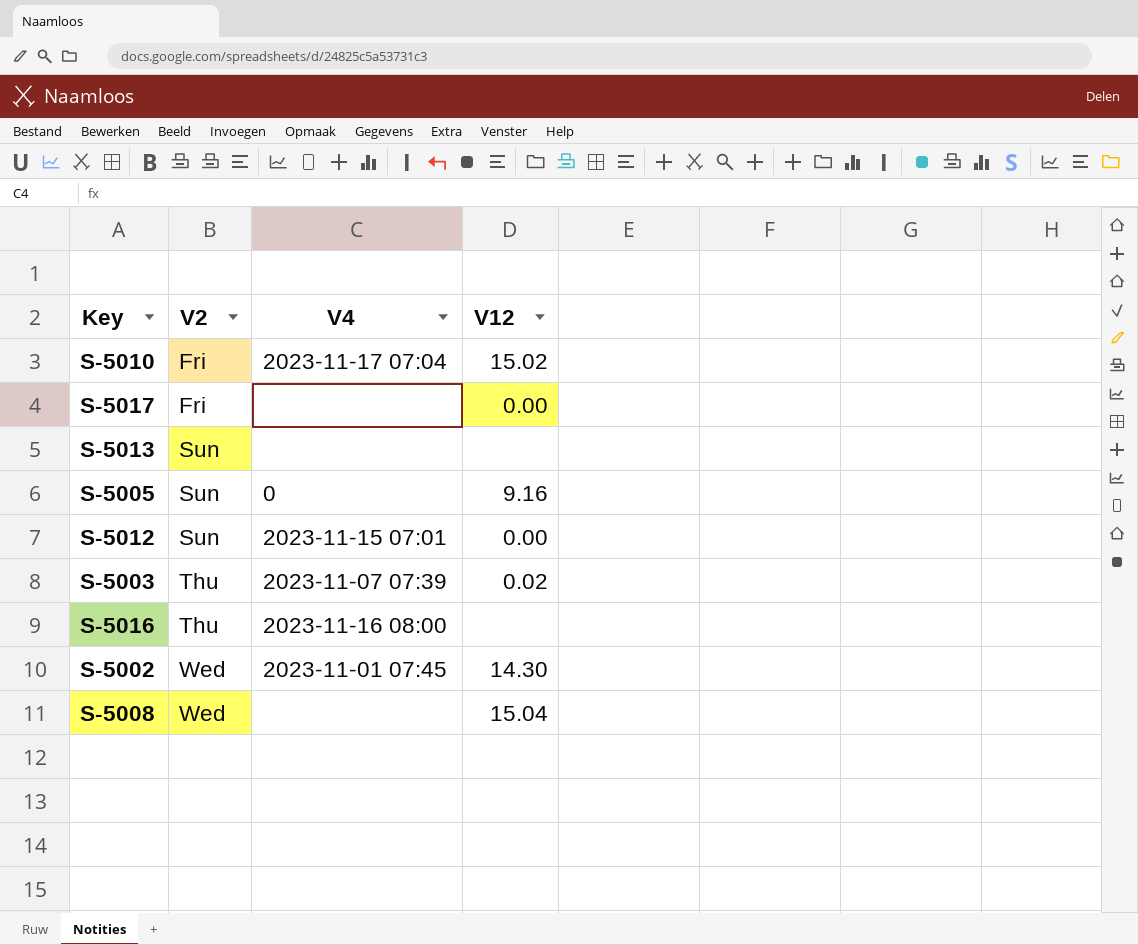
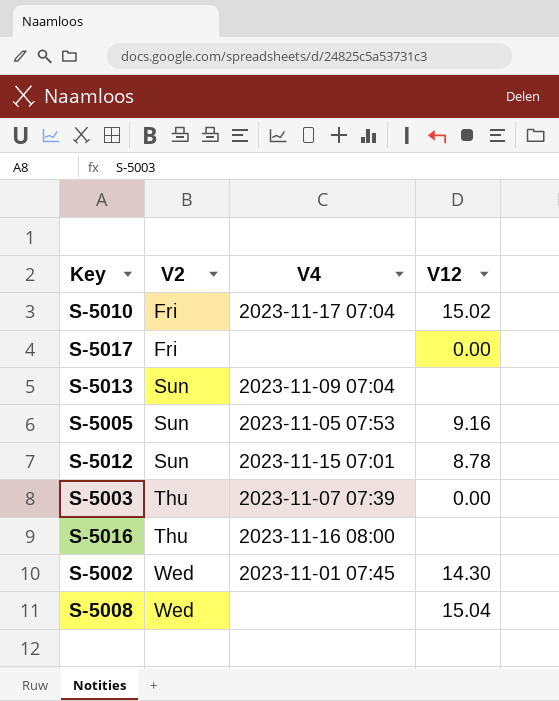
S-5013 | V4: none -> 2023-11-09 07:04
S-5005 | V4: 0 -> 2023-11-05 07:53
S-5012 | V12: 0.00 -> 8.78
S-5003 | V12: 0.02 -> 0.00

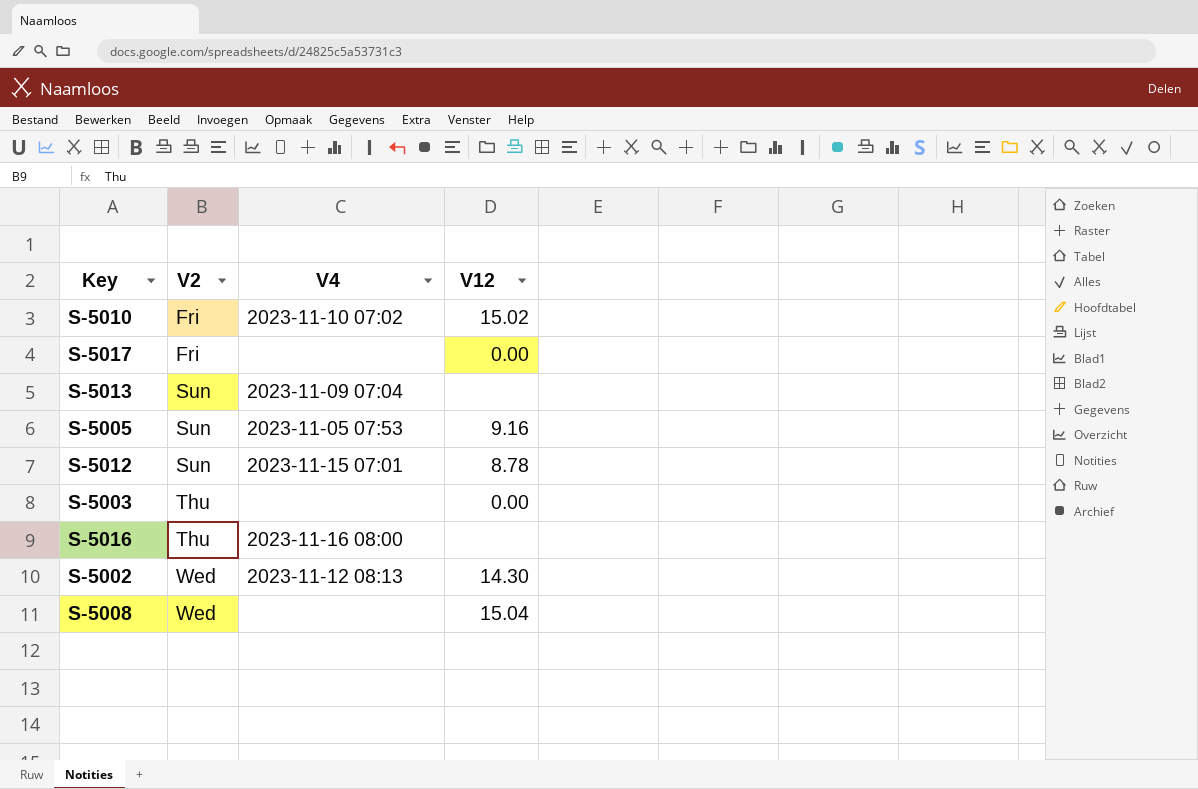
S-5010 | V4: 2023-11-17 07:04 -> 2023-11-10 07:02
S-5003 | V4: 2023-11-07 07:39 -> none
S-5002 | V4: 2023-11-01 07:45 -> 2023-11-12 08:13

